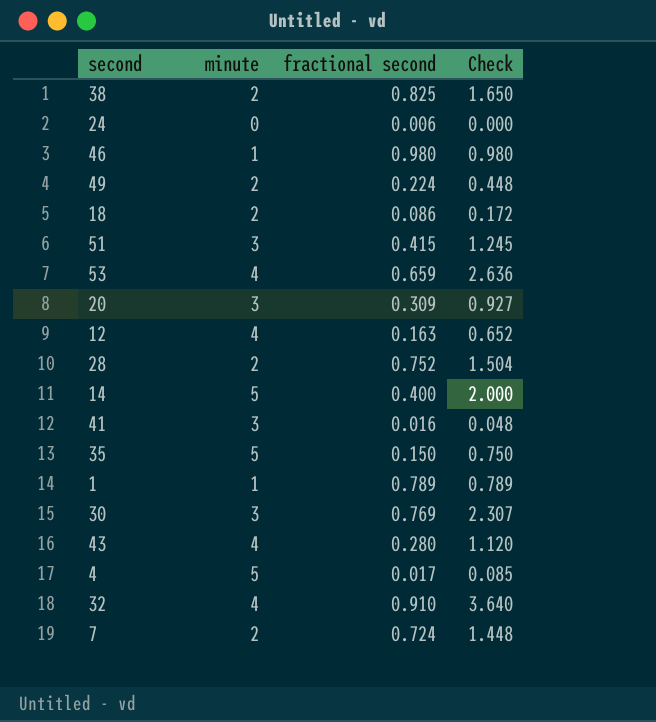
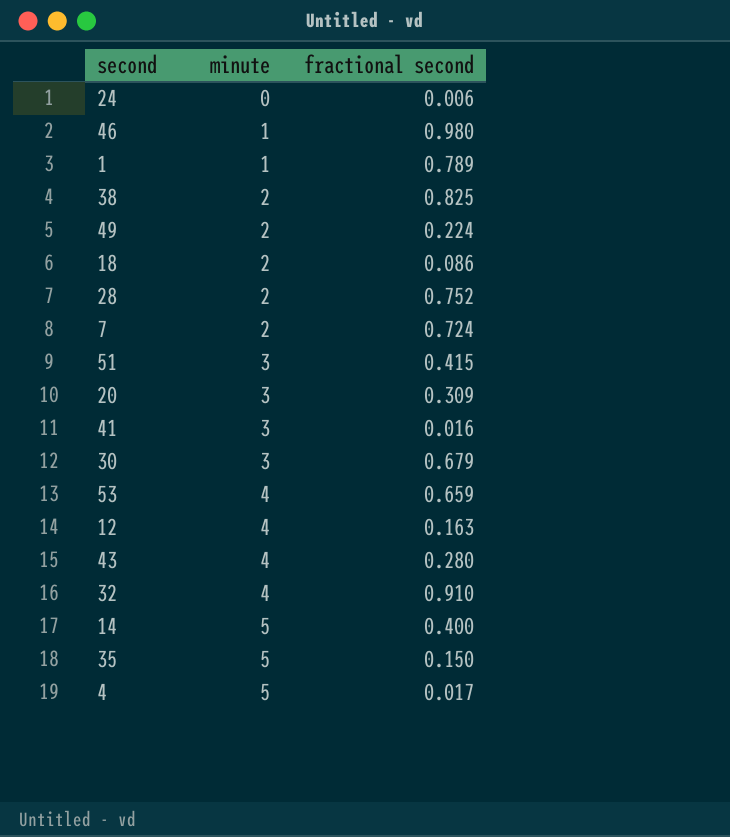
row order: none -> minute ascending
column Check | formula: [minute] * [fractional second] -> none
30 | fractional second: 0.769 -> 0.679

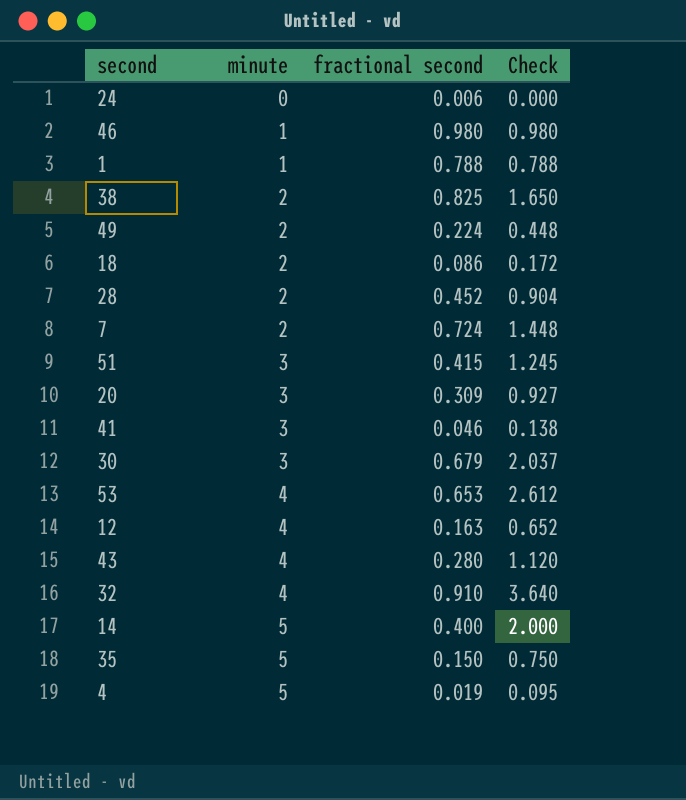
column Check | formula: none -> [minute] * [fractional second]
1 | fractional second: 0.789 -> 0.788
28 | fractional second: 0.752 -> 0.452
41 | fractional second: 0.016 -> 0.046
53 | fractional second: 0.659 -> 0.653
4 | fractional second: 0.017 -> 0.019

